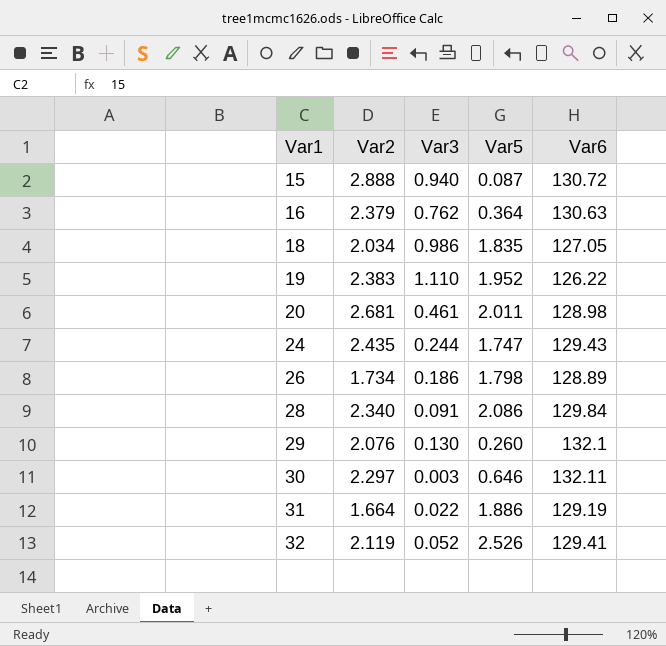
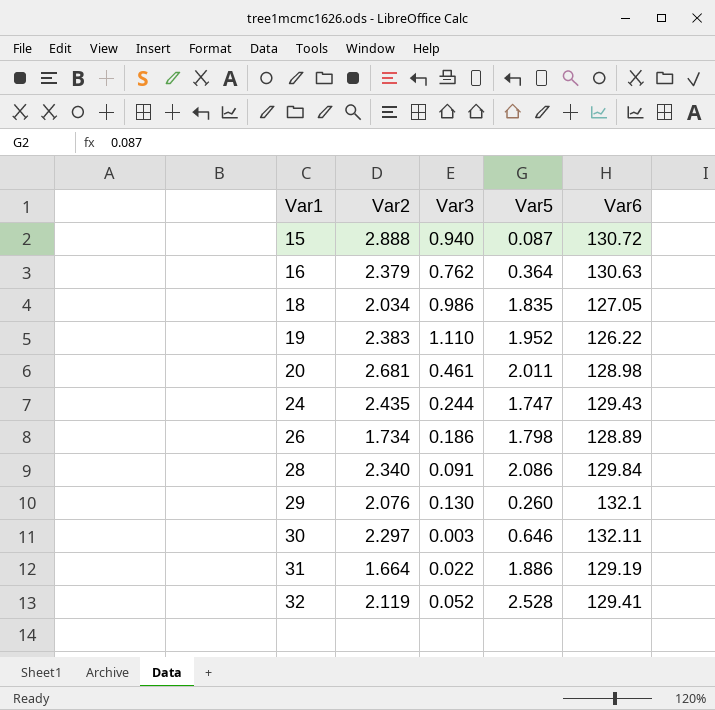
32 | Var5: 2.526 -> 2.528

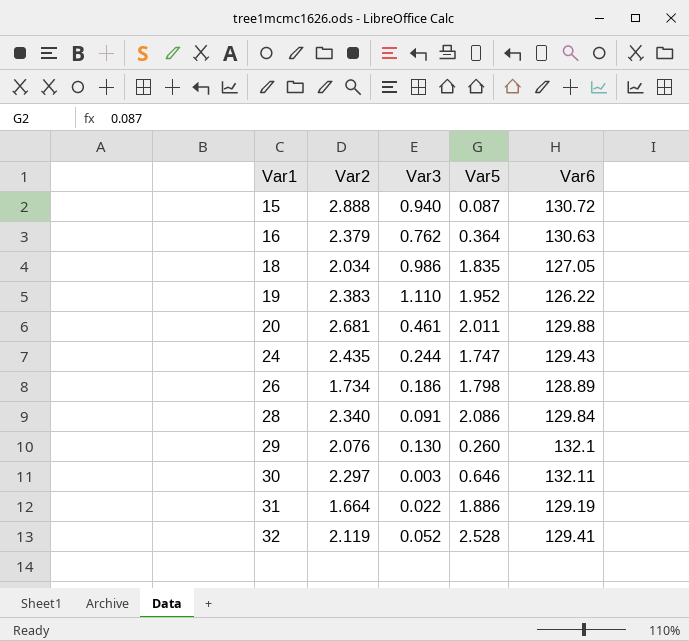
20 | Var6: 128.98 -> 129.88

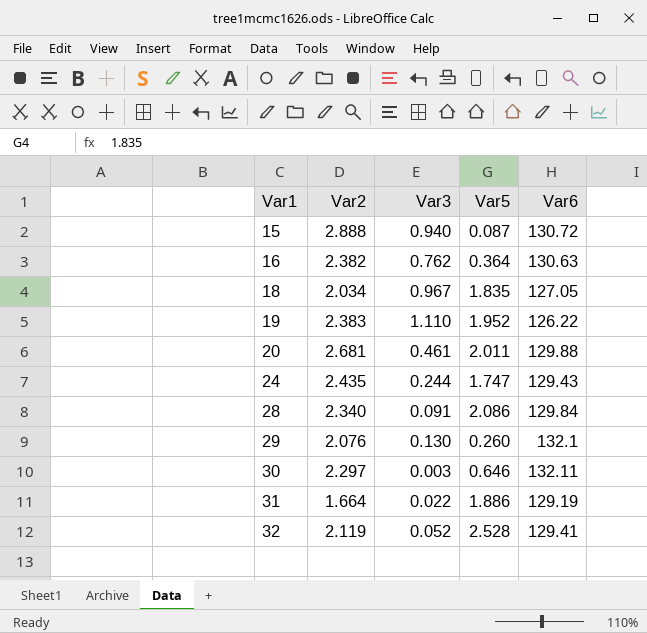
row 26: 1.734 | 0.186 | 1.798 | 128.89 -> none
16 | Var2: 2.379 -> 2.382
18 | Var3: 0.986 -> 0.967

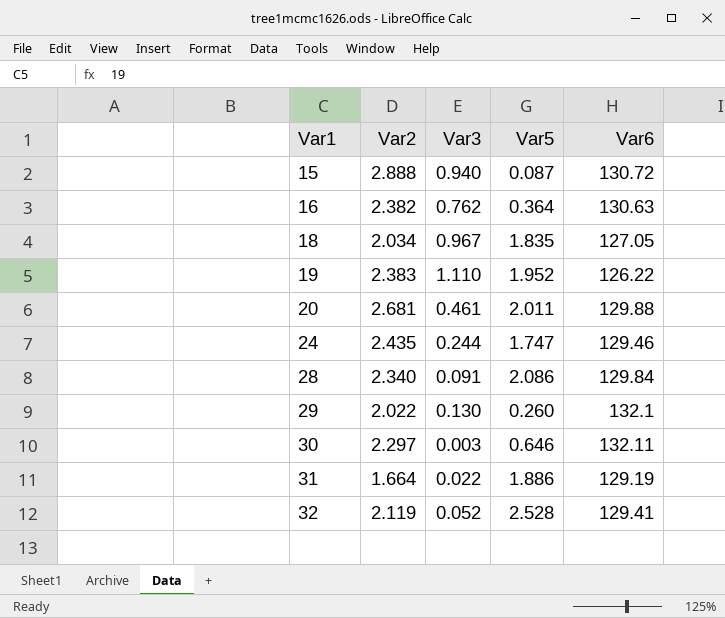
24 | Var6: 129.43 -> 129.46
29 | Var2: 2.076 -> 2.022

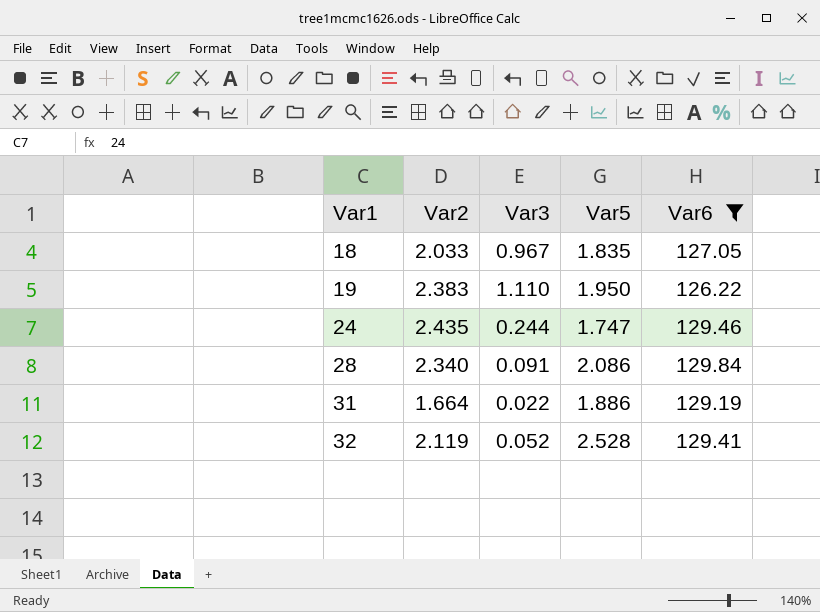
filter: none -> Var6 <= 129.84
18 | Var2: 2.034 -> 2.033
19 | Var5: 1.952 -> 1.950

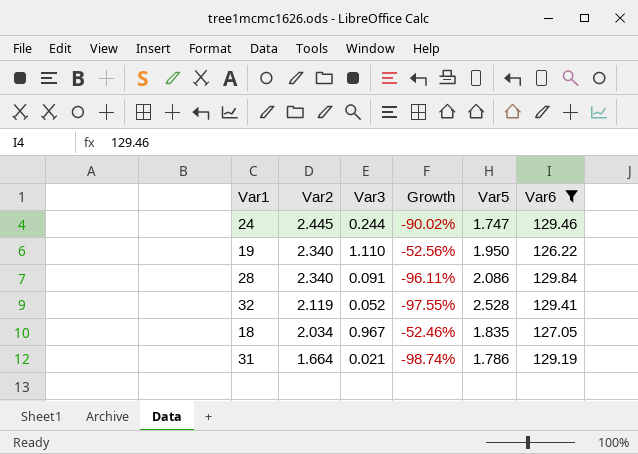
row order: Var1 ascending -> Var2 descending
column Growth | formula: none -> ([Var3] - [Var2]) / [Var2]
24 | Var2: 2.435 -> 2.445
19 | Var2: 2.383 -> 2.340
18 | Var2: 2.033 -> 2.034
31 | Var3: 0.022 -> 0.021
31 | Var5: 1.886 -> 1.786

